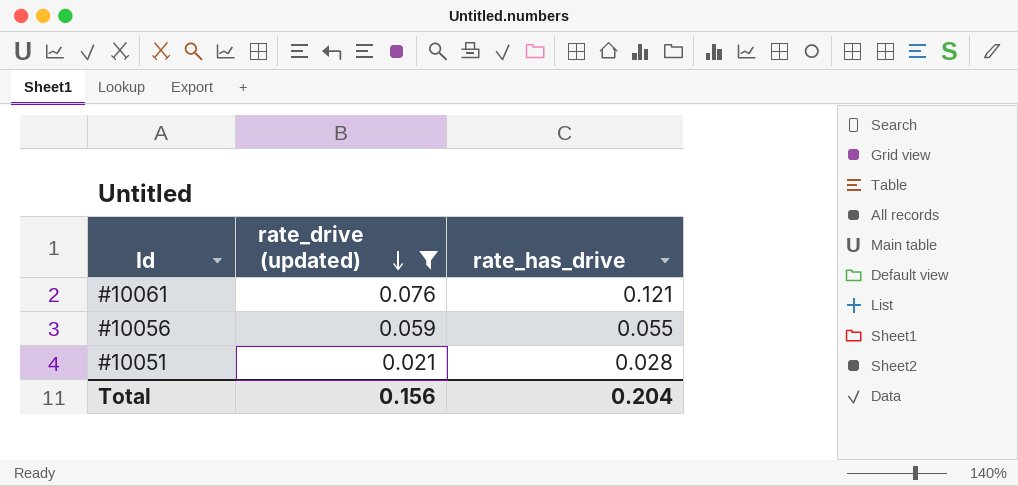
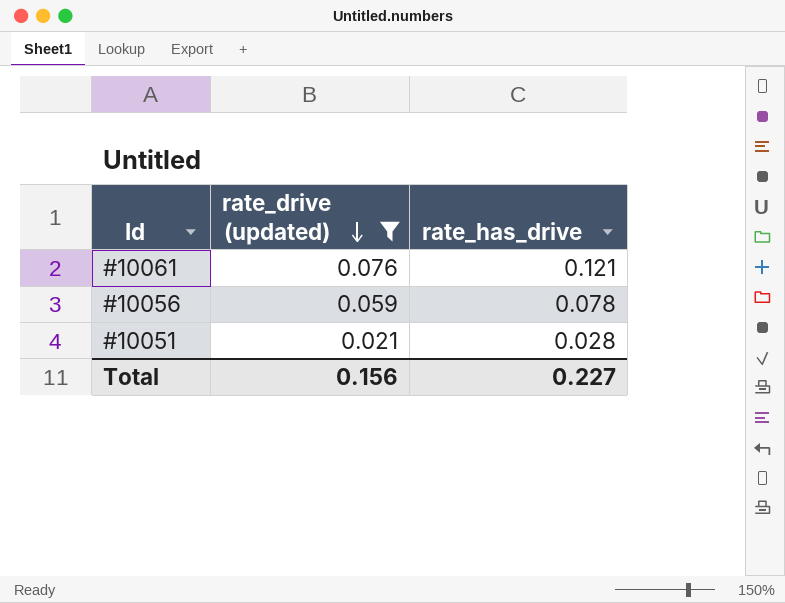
#10056 | rate_has_drive: 0.055 -> 0.078
Total | rate_has_drive: 0.204 -> 0.227

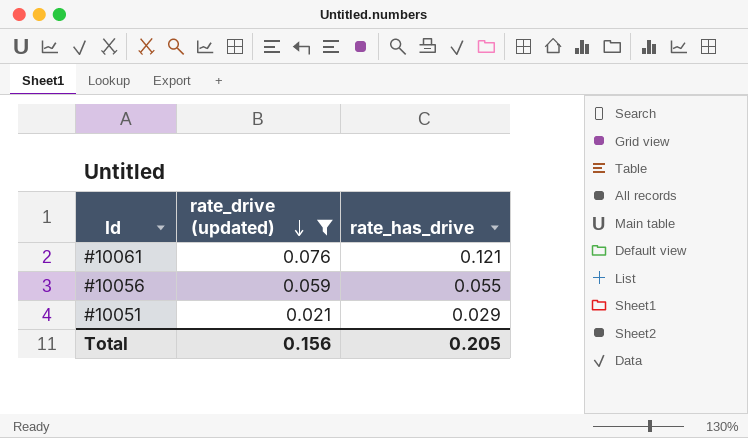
#10056 | rate_has_drive: 0.078 -> 0.055
#10051 | rate_has_drive: 0.028 -> 0.029
Total | rate_has_drive: 0.227 -> 0.205

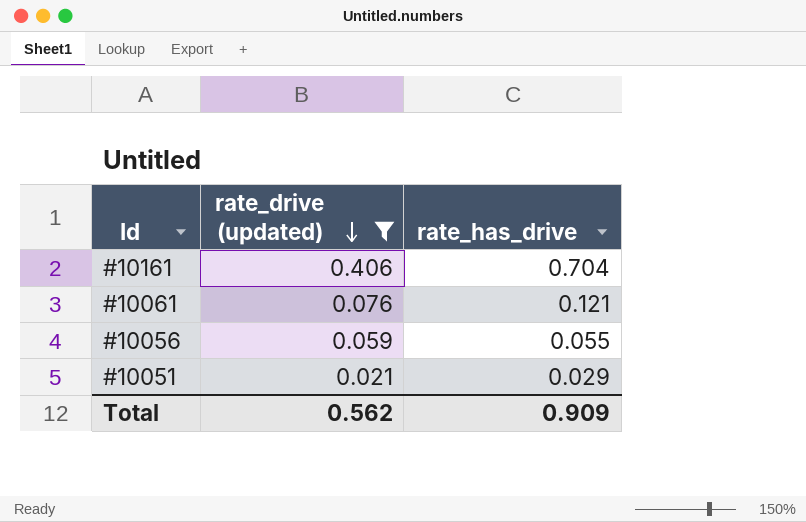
row #10161: none -> 0.406 | 0.704
Total | rate_drive (updated): 0.156 -> 0.562
Total | rate_has_drive: 0.205 -> 0.909

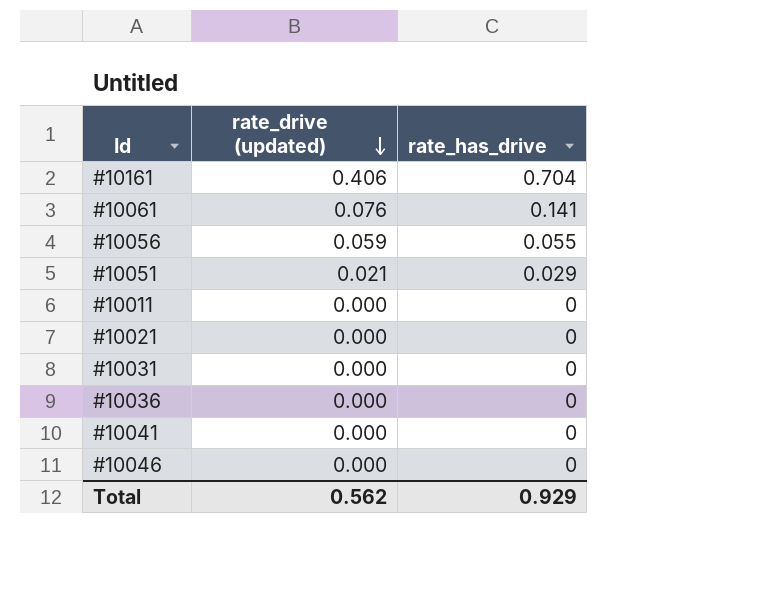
filter: rate_drive (updated) != 0.000 -> none
#10061 | rate_has_drive: 0.121 -> 0.141
Total | rate_has_drive: 0.909 -> 0.929

